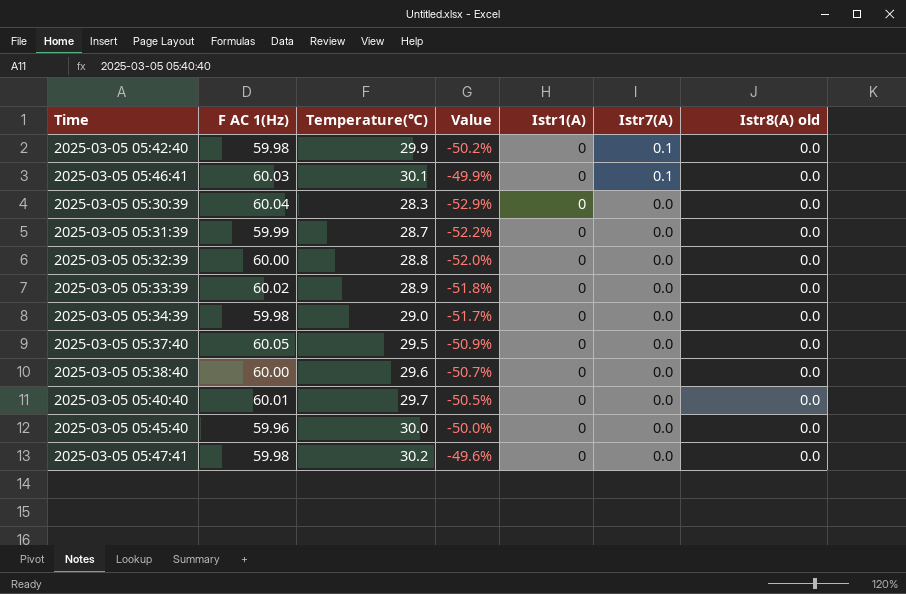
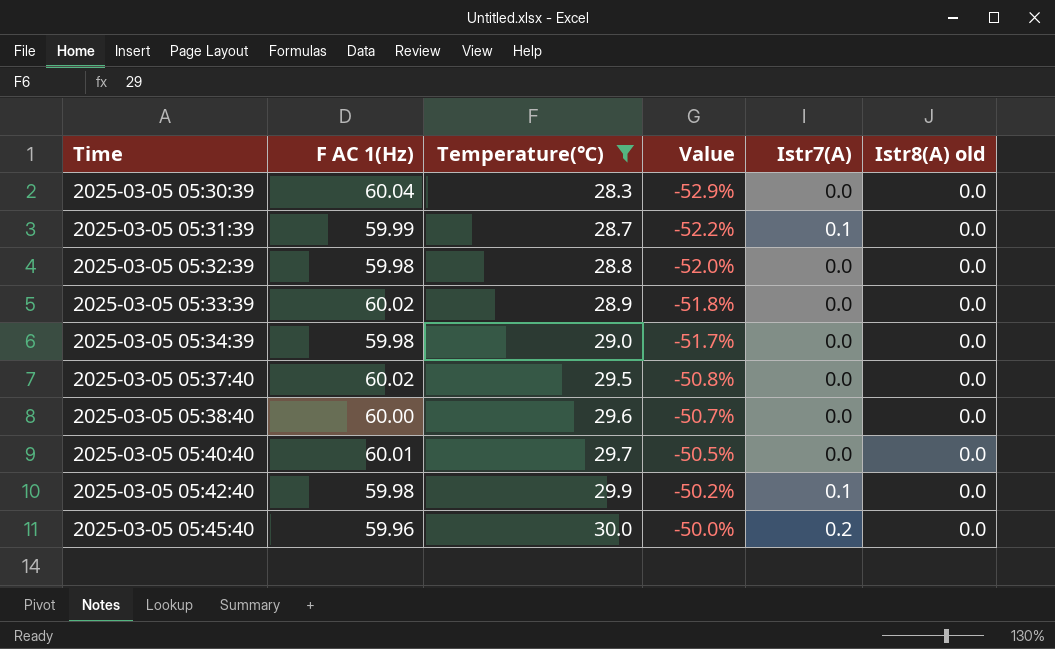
filter: none -> Temperature(℃) <= 30.0
row order: Istr7(A) descending -> Time ascending
column Istr1(A) | position: 5 -> none
2025-03-05 05:31:39 | Istr7(A): 0.0 -> 0.1
2025-03-05 05:32:39 | F AC 1(Hz): 60.00 -> 59.98
2025-03-05 05:37:40 | F AC 1(Hz): 60.05 -> 60.02
2025-03-05 05:37:40 | Value: -50.9% -> -50.8%
2025-03-05 05:45:40 | Istr7(A): 0.0 -> 0.2

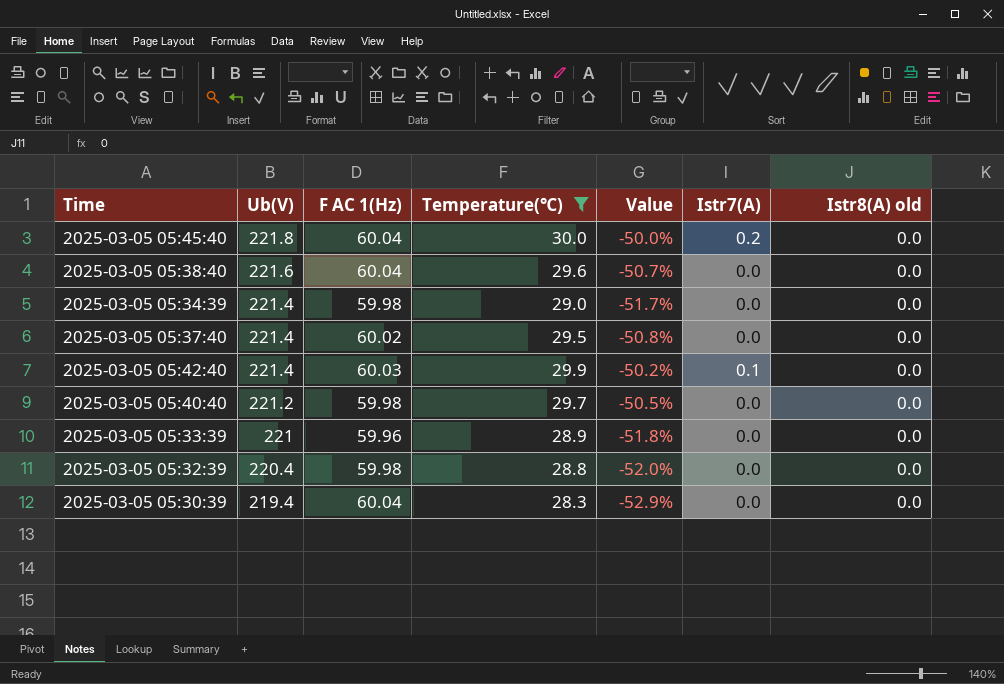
row order: Time ascending -> Ub(V) descending
column Ub(V) | position: none -> 2
row 2025-03-05 05:31:39: 59.99 | 28.7 | -52.2% | 0.1 | 0.0 -> none
2025-03-05 05:45:40 | F AC 1(Hz): 59.96 -> 60.04
2025-03-05 05:38:40 | F AC 1(Hz): 60.00 -> 60.04
2025-03-05 05:42:40 | F AC 1(Hz): 59.98 -> 60.03
2025-03-05 05:40:40 | F AC 1(Hz): 60.01 -> 59.98
2025-03-05 05:33:39 | F AC 1(Hz): 60.02 -> 59.96

